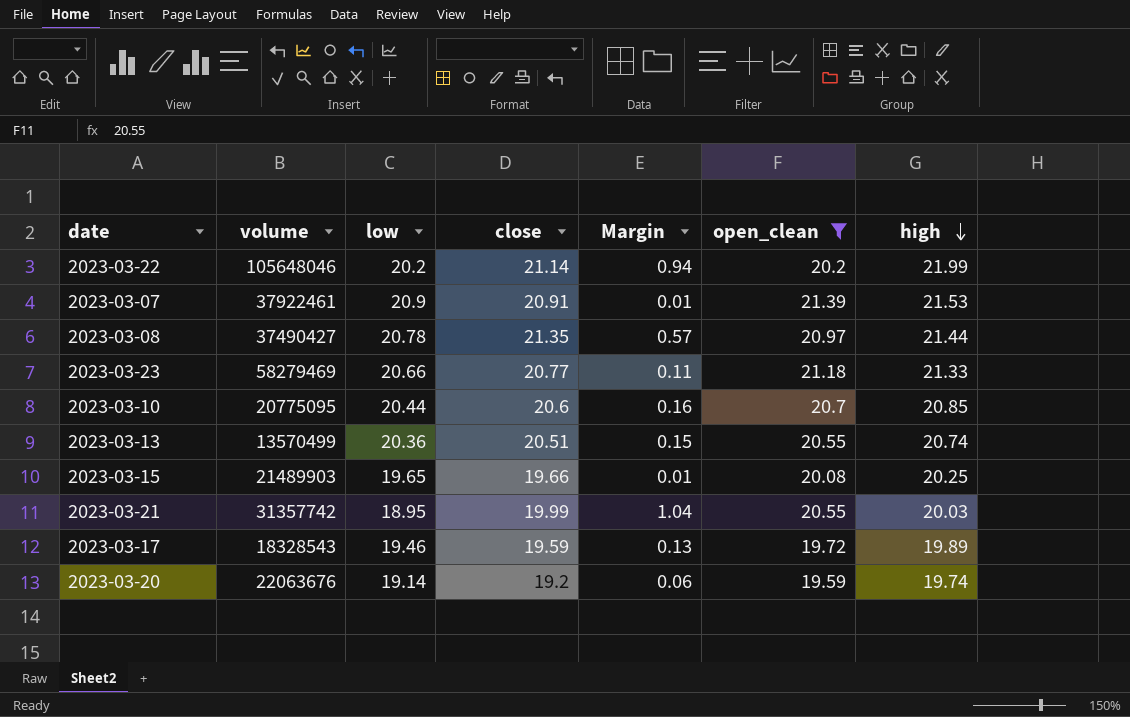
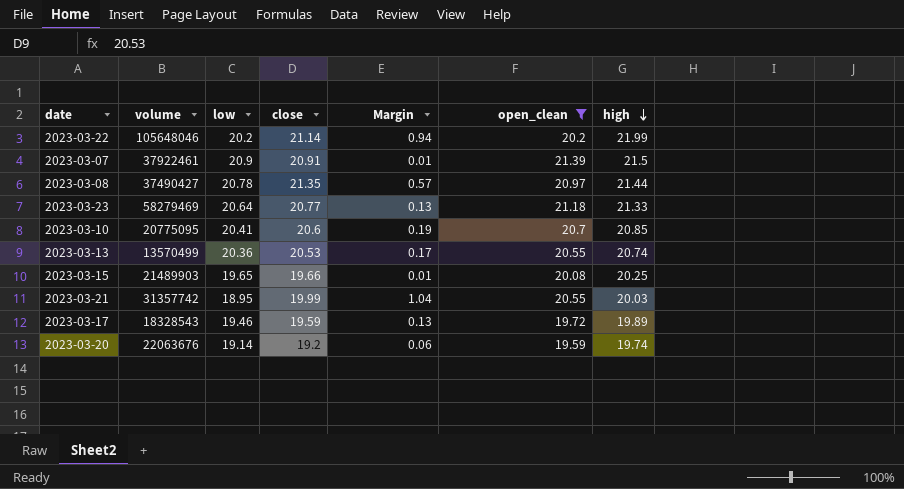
2023-03-07 | high: 21.53 -> 21.5
2023-03-23 | low: 20.66 -> 20.64
2023-03-23 | Margin: 0.11 -> 0.13
2023-03-10 | low: 20.44 -> 20.41
2023-03-10 | Margin: 0.16 -> 0.19
2023-03-13 | close: 20.51 -> 20.53
2023-03-13 | Margin: 0.15 -> 0.17

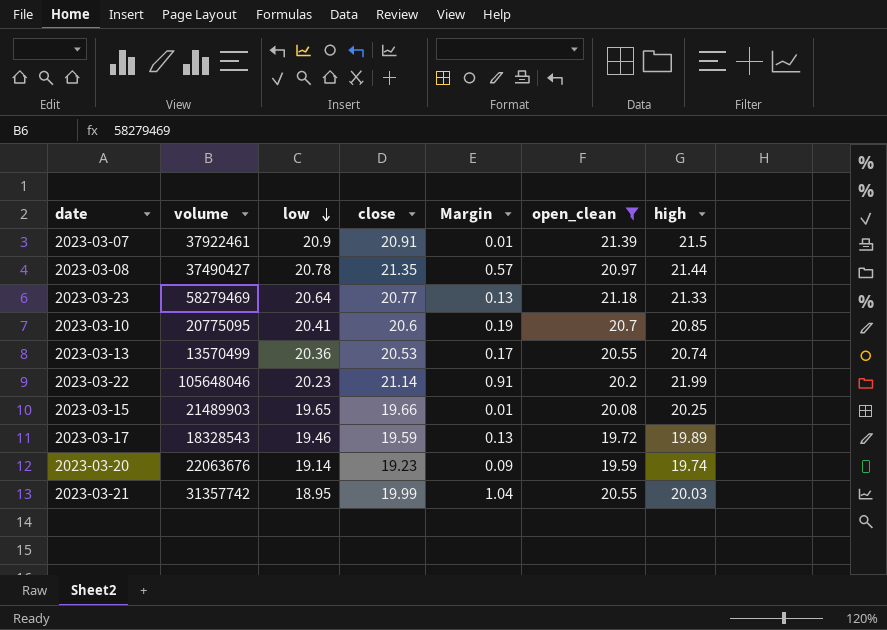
row order: high descending -> low descending
2023-03-22 | low: 20.2 -> 20.23
2023-03-22 | Margin: 0.94 -> 0.91
2023-03-20 | close: 19.2 -> 19.23
2023-03-20 | Margin: 0.06 -> 0.09

